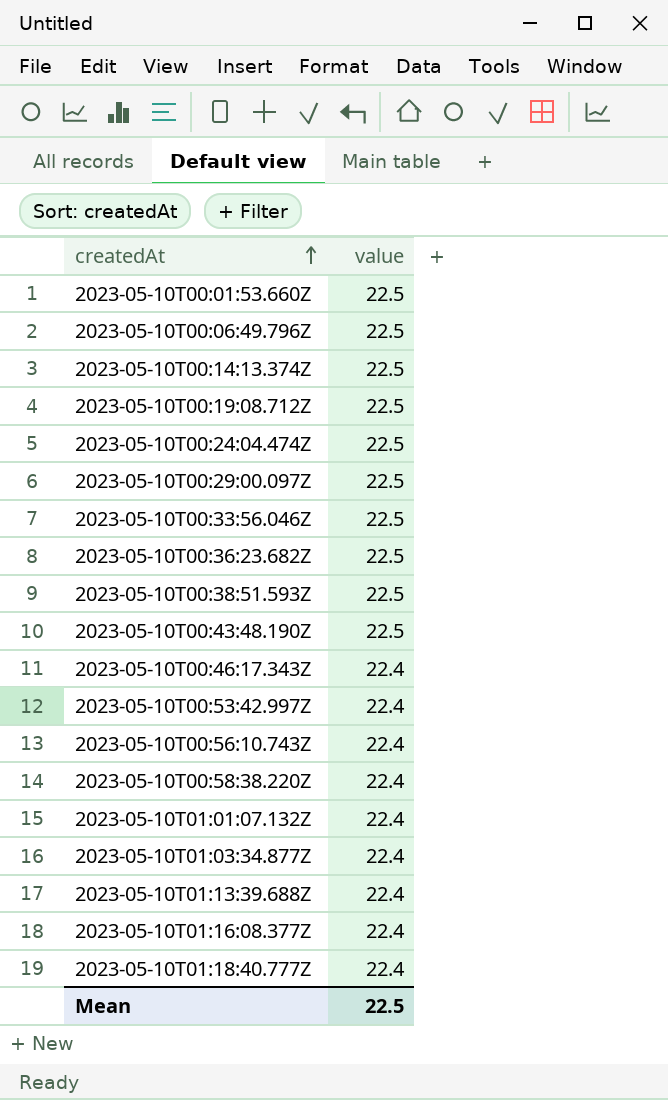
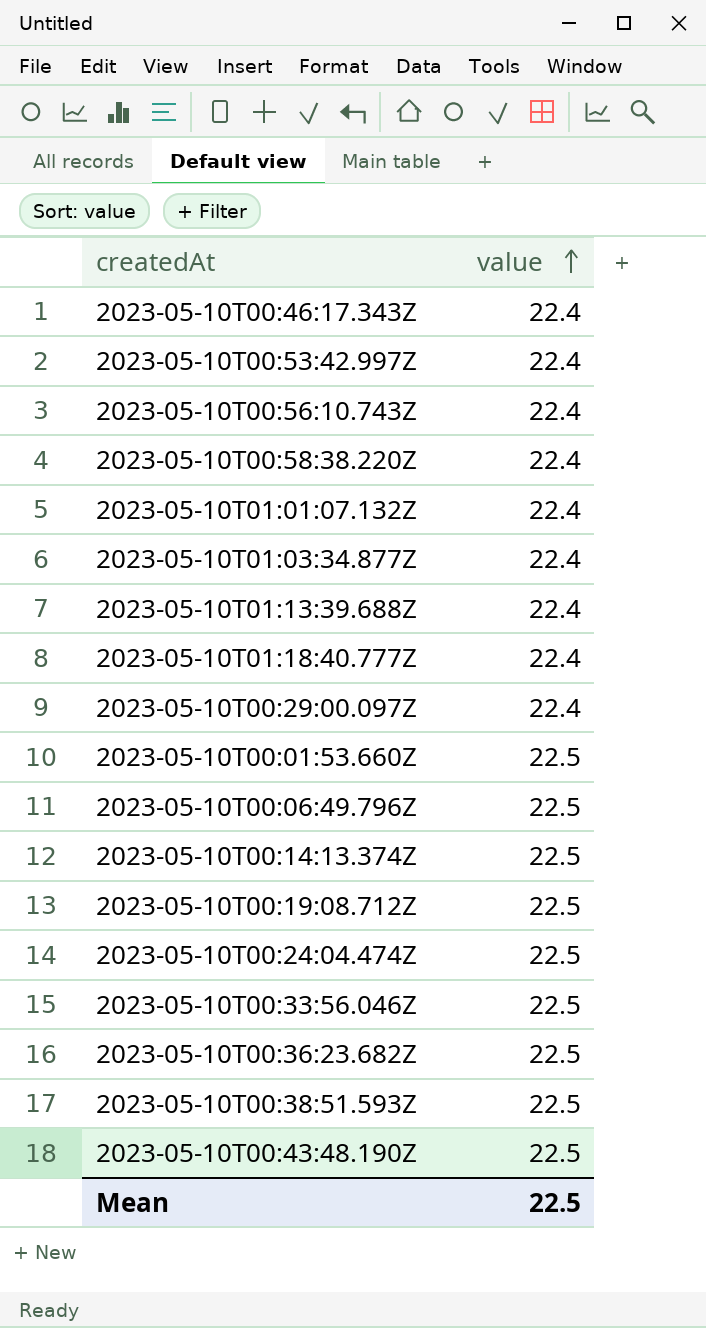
row order: createdAt ascending -> value ascending
row 2023-05-10T01:16:08.377Z: 22.4 -> none
2023-05-10T00:29:00.097Z | value: 22.5 -> 22.4

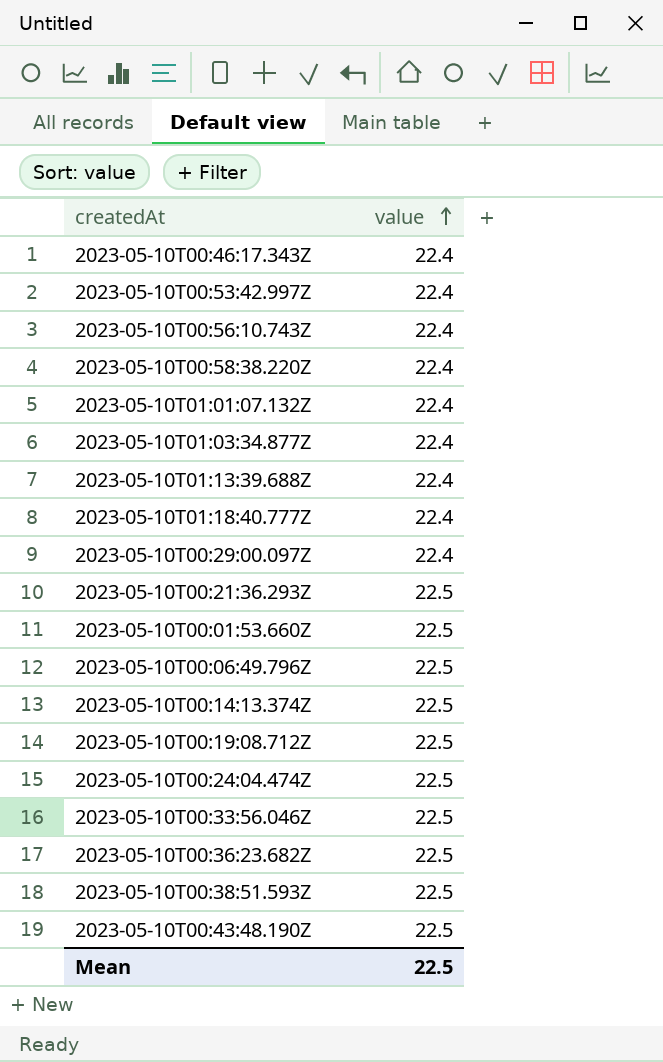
row 2023-05-10T00:21:36.293Z: none -> 22.5

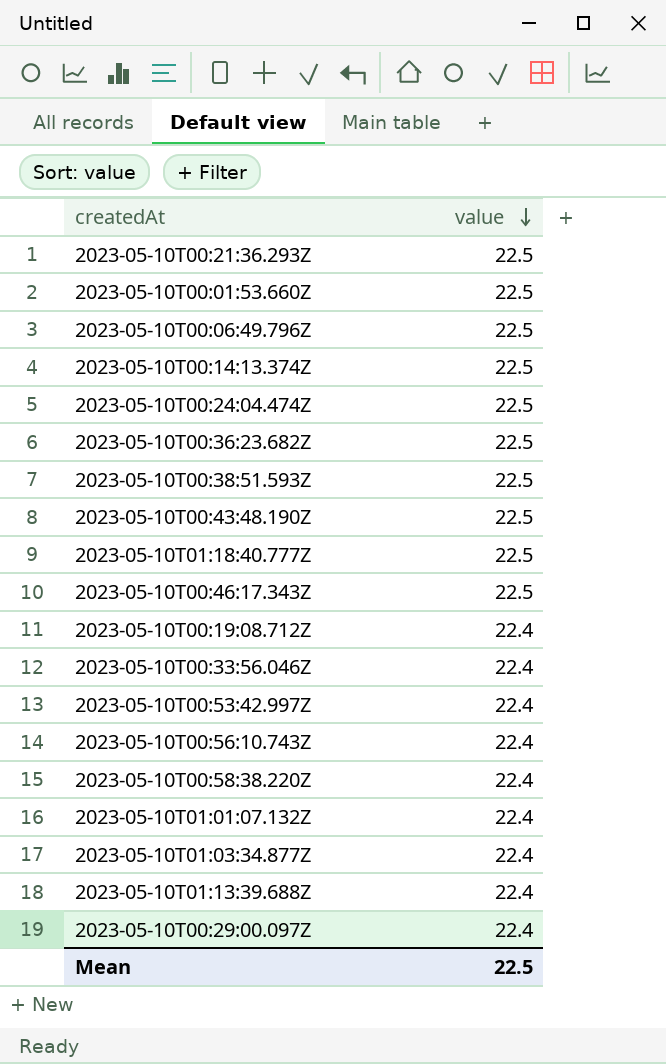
row order: value ascending -> value descending
2023-05-10T01:18:40.777Z | value: 22.4 -> 22.5
2023-05-10T00:46:17.343Z | value: 22.4 -> 22.5
2023-05-10T00:19:08.712Z | value: 22.5 -> 22.4
2023-05-10T00:33:56.046Z | value: 22.5 -> 22.4

